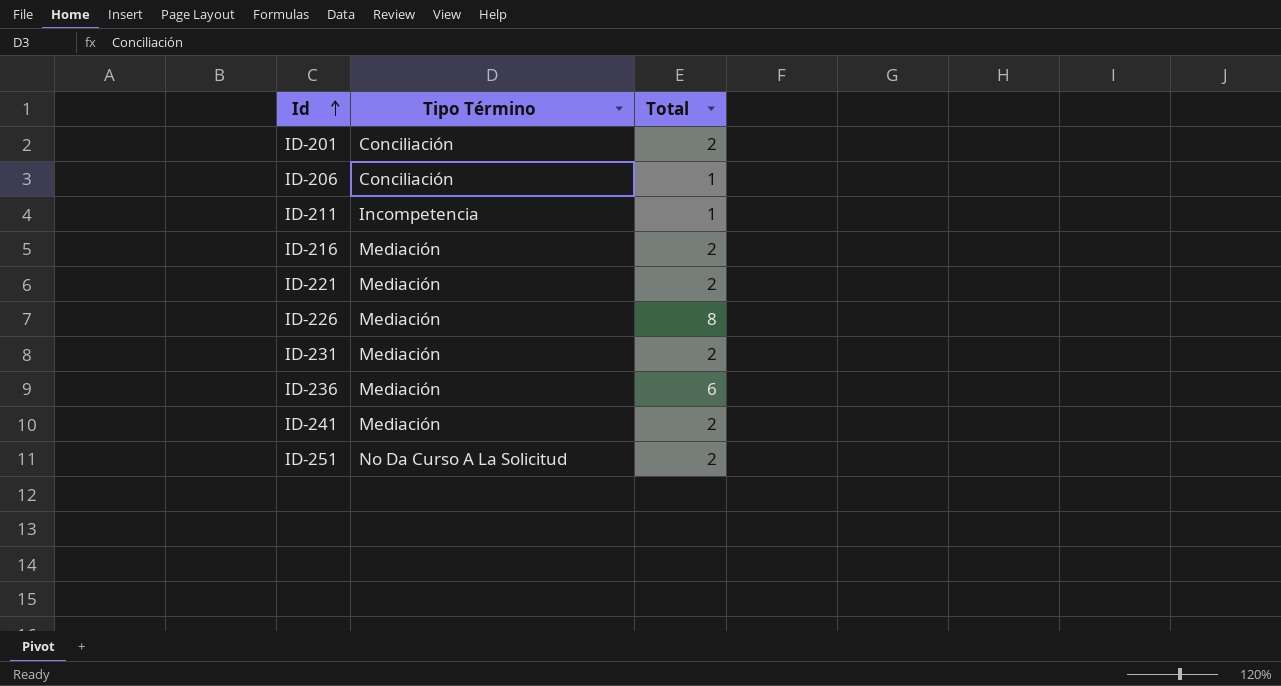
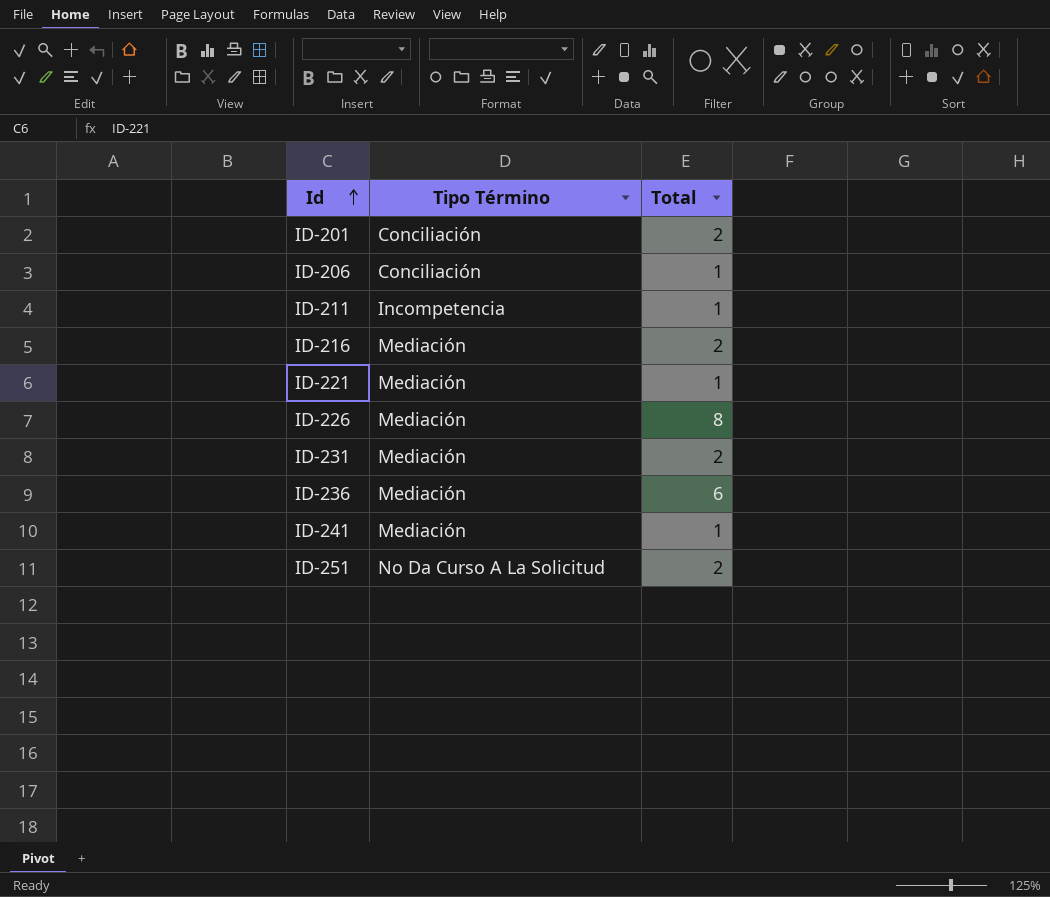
ID-221 | Total: 2 -> 1
ID-241 | Total: 2 -> 1

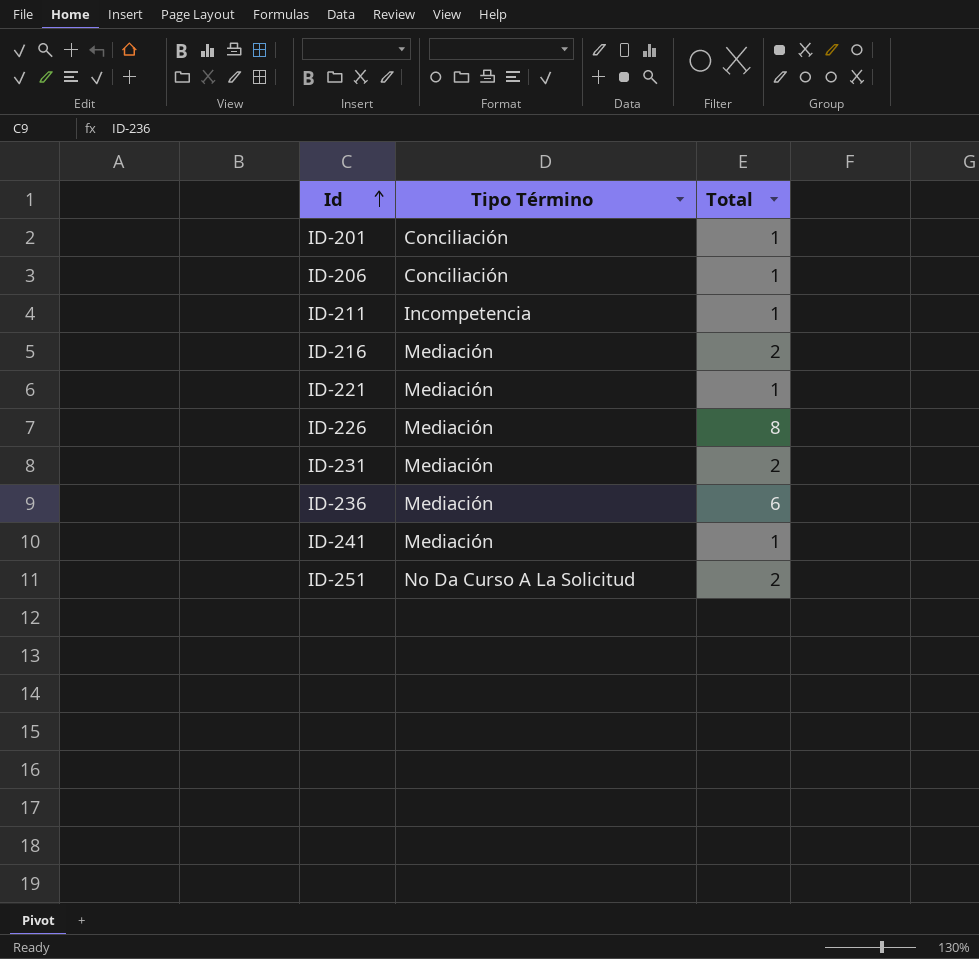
ID-201 | Total: 2 -> 1

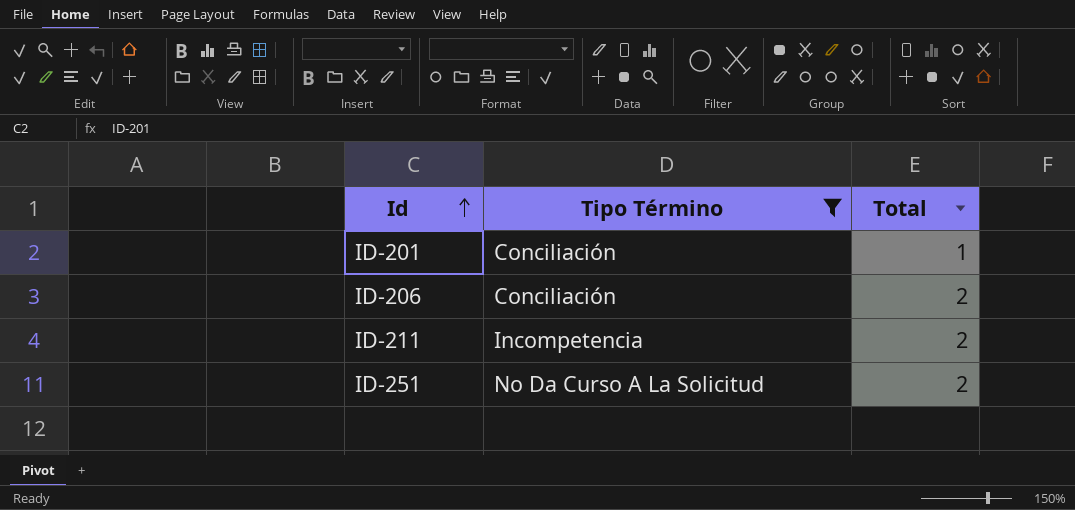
filter: none -> Tipo Término != Mediación
ID-206 | Total: 1 -> 2
ID-211 | Total: 1 -> 2

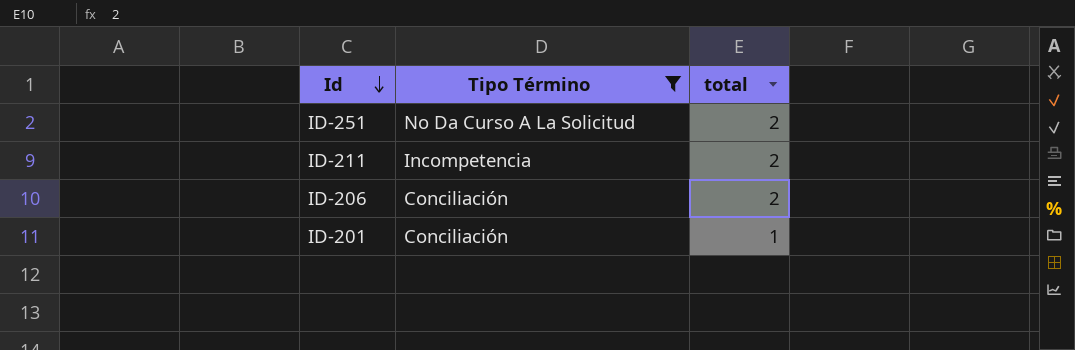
row order: Id ascending -> Id descending
column name: Total -> total

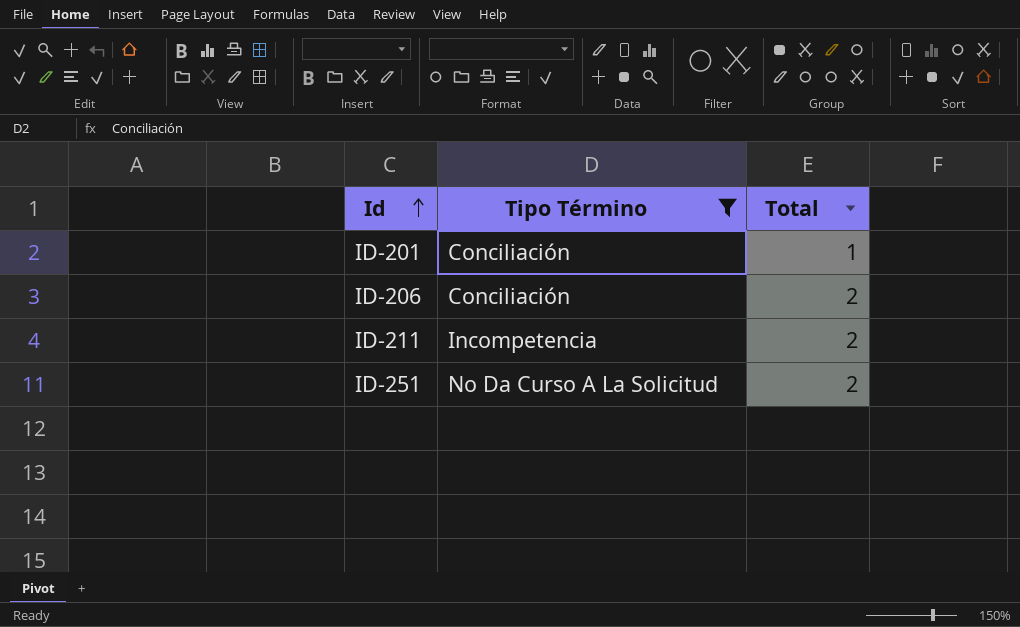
row order: Id descending -> Id ascending
column name: total -> Total

